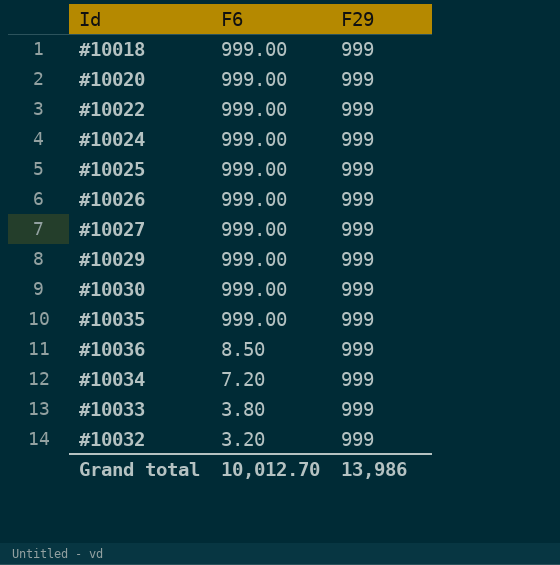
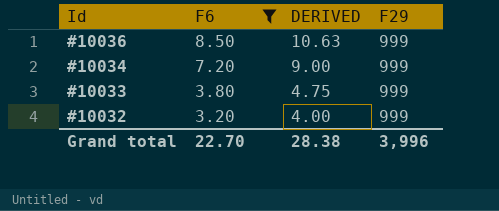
filter: none -> F6 != 999.00
column DERIVED | formula: none -> [F6] * 1.25
Grand total | F6: 10,012.70 -> 22.70
Grand total | F29: 13,986 -> 3,996

